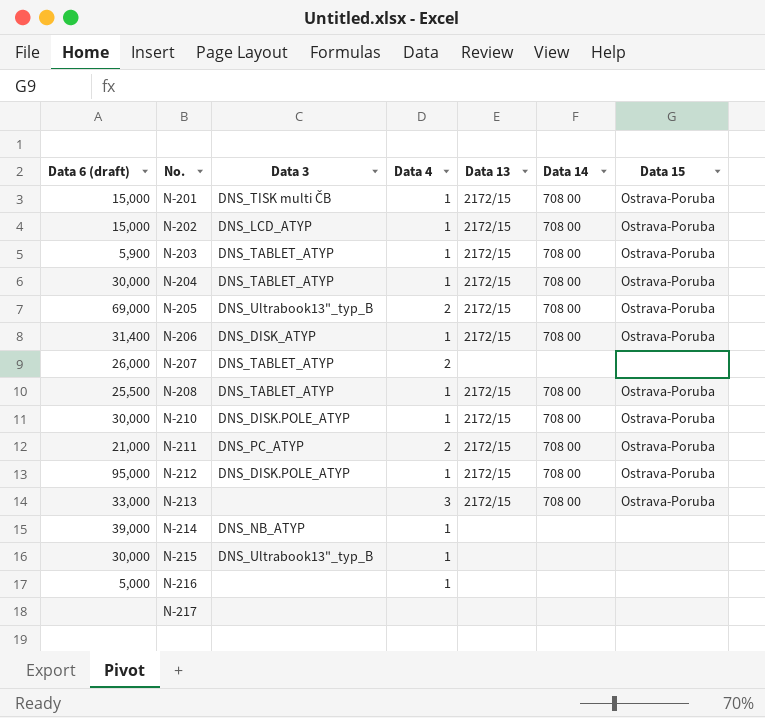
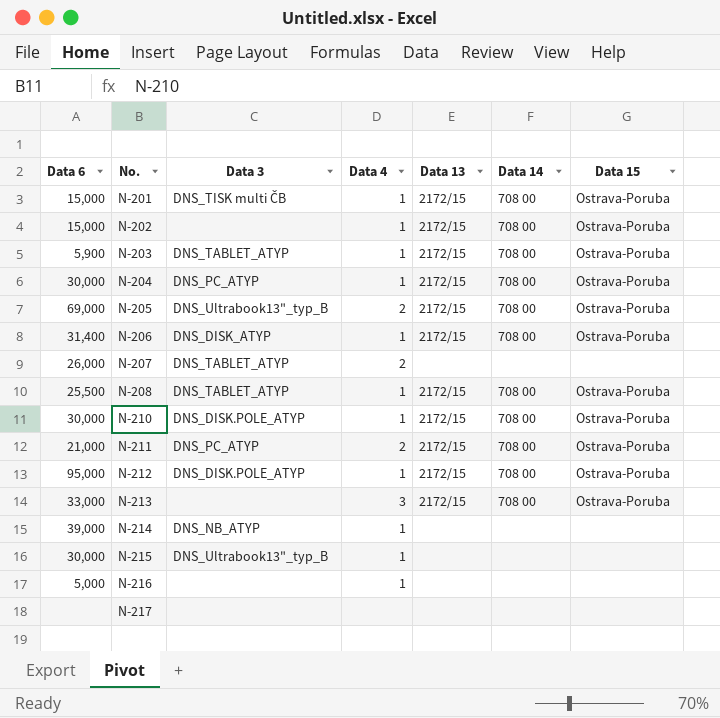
column name: Data 6 (draft) -> Data 6
N-202 | Data 3: DNS_LCD_ATYP -> none
N-204 | Data 3: DNS_TABLET_ATYP -> DNS_PC_ATYP

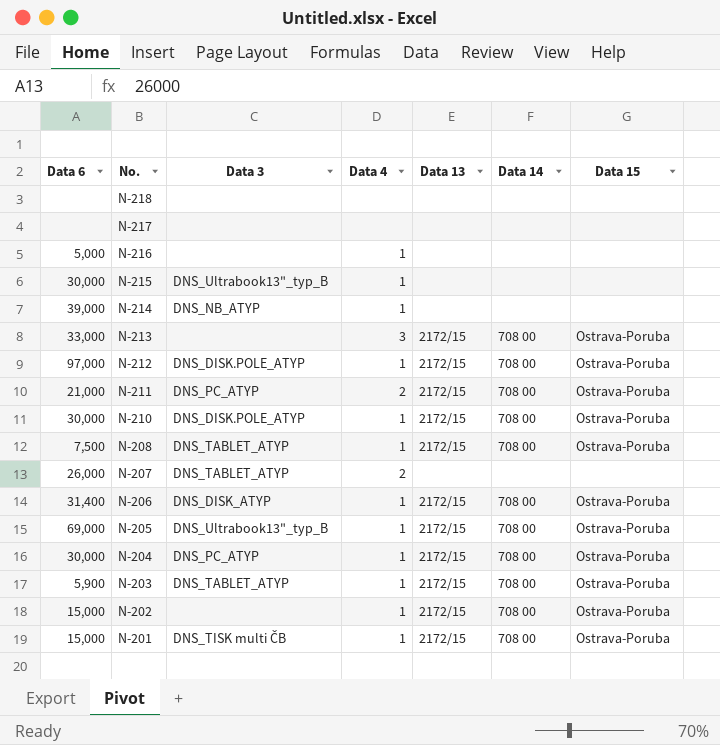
row order: No. ascending -> No. descending
row N-218: none -> none | none | none | none | none | none
N-212 | Data 6: 95,000 -> 97,000
N-208 | Data 6: 25,500 -> 7,500
N-205 | Data 4: 2 -> 1

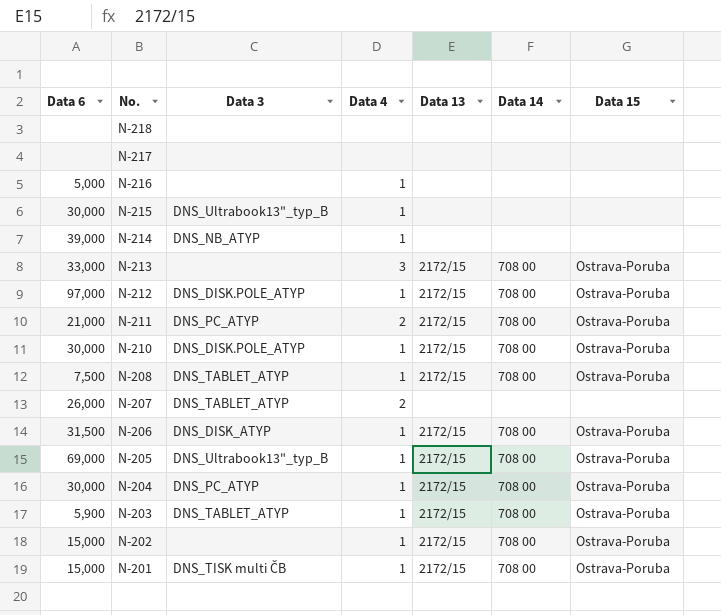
N-206 | Data 6: 31,400 -> 31,500

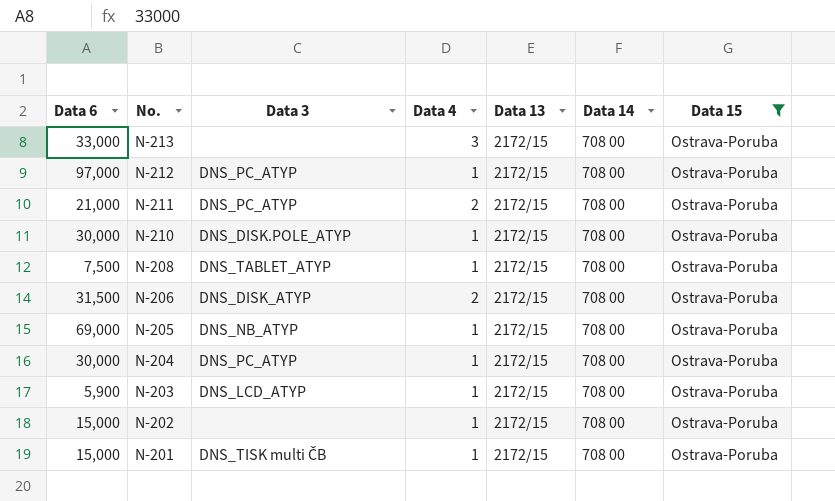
filter: none -> Data 15 = Ostrava-Poruba
N-212 | Data 3: DNS_DISK.POLE_ATYP -> DNS_PC_ATYP
N-206 | Data 4: 1 -> 2
N-205 | Data 3: DNS_Ultrabook13"_typ_B -> DNS_NB_ATYP
N-203 | Data 3: DNS_TABLET_ATYP -> DNS_LCD_ATYP

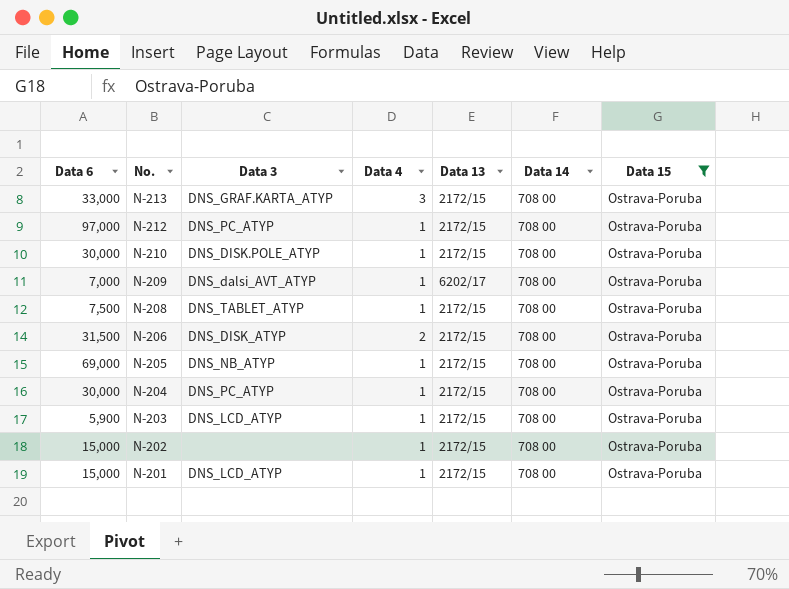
row N-211: 21,000 | DNS_PC_ATYP | 2 | 2172/15 | 708 00 | Ostrava-Poruba -> none
N-213 | Data 3: none -> DNS_GRAF.KARTA_ATYP
row N-209: none -> 7,000 | DNS_dalsi_AVT_ATYP | 1 | 6202/17 | 708 00 | Ostrava-Poruba
N-201 | Data 3: DNS_TISK multi ČB -> DNS_LCD_ATYP

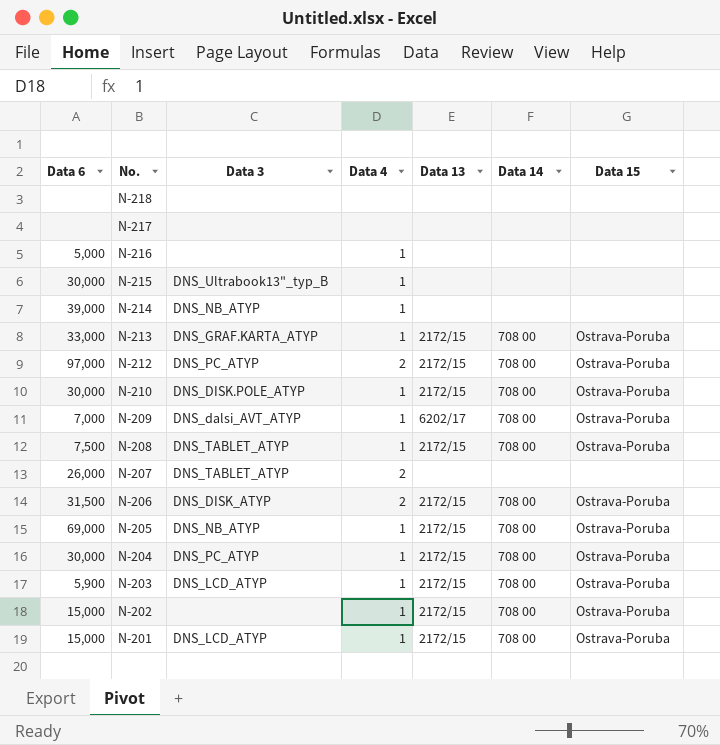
filter: Data 15 = Ostrava-Poruba -> none
N-213 | Data 4: 3 -> 1
N-212 | Data 4: 1 -> 2

